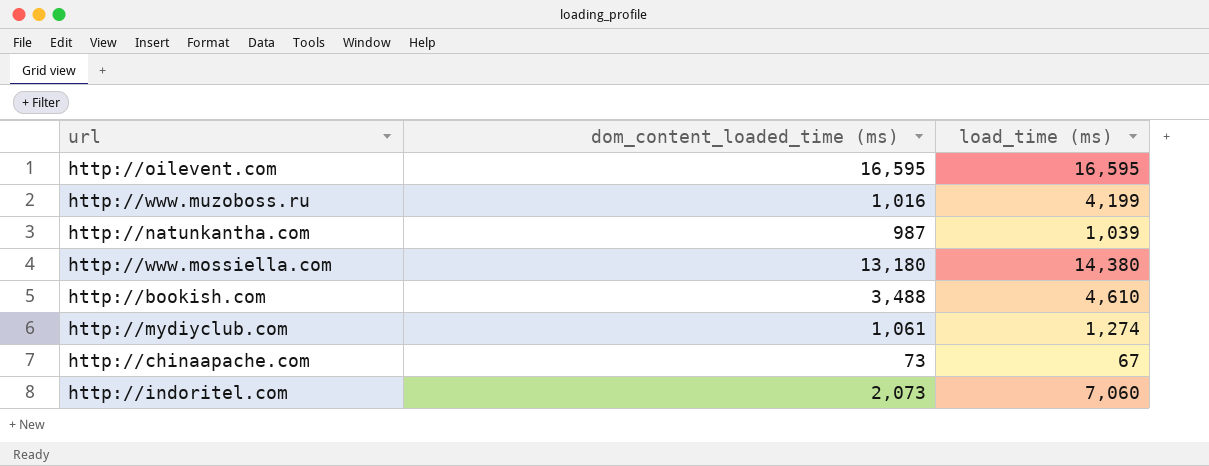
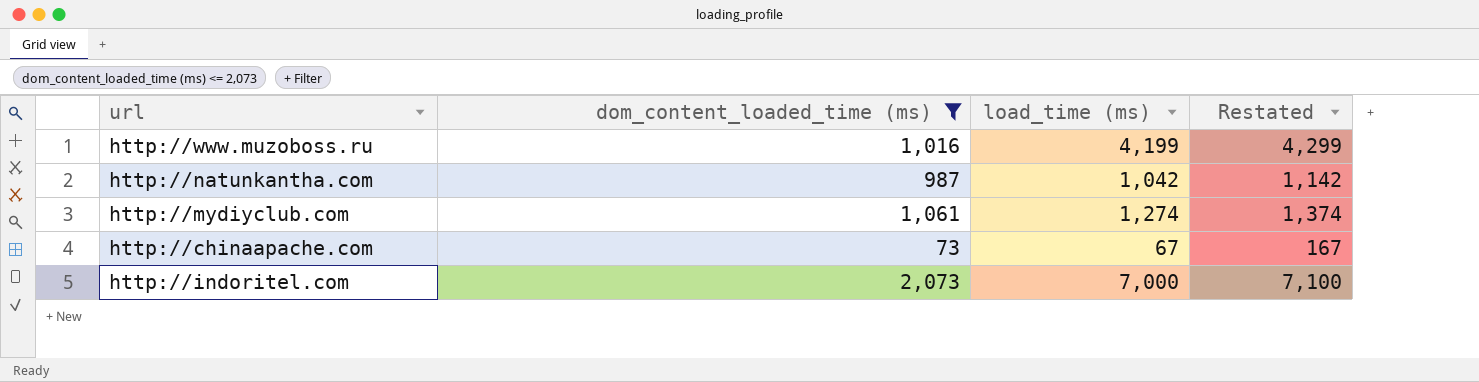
filter: none -> dom_content_loaded_time (ms) <= 2,073
column Restated | formula: none -> [load_time (ms)] + 100
http://natunkantha.com | load_time (ms): 1,039 -> 1,042
http://indoritel.com | load_time (ms): 7,060 -> 7,000

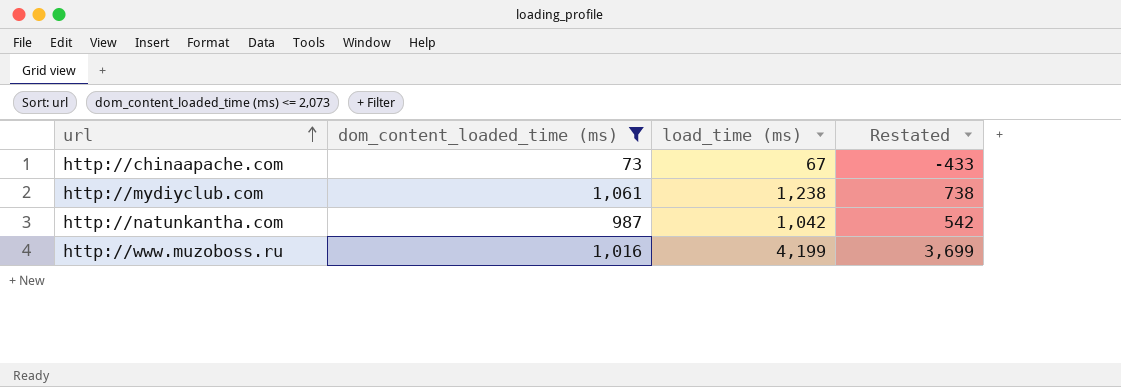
row order: none -> url ascending
column Restated | formula: [load_time (ms)] + 100 -> [load_time (ms)] - 500
row http://indoritel.com: 2,073 | 7,000 | 7,100 -> none
http://mydiyclub.com | load_time (ms): 1,274 -> 1,238

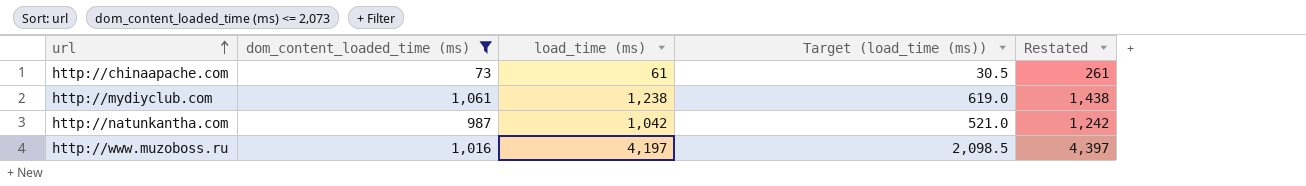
column Target (load_time (ms)) | formula: none -> [load_time (ms)] * 0.5
column Restated | formula: [load_time (ms)] - 500 -> [load_time (ms)] + 200
http://chinaapache.com | load_time (ms): 67 -> 61
http://www.muzoboss.ru | load_time (ms): 4,199 -> 4,197

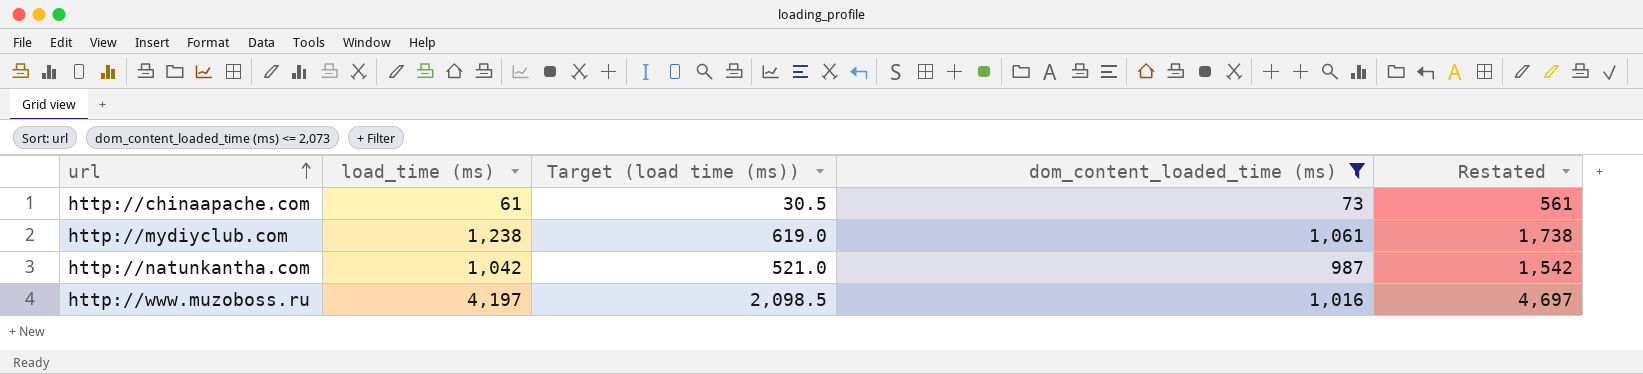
column name: Target (load_time (ms)) -> Target (load time (ms))
column dom_content_loaded_time (ms) | position: 2 -> 4
column Restated | formula: [load_time (ms)] + 200 -> [load_time (ms)] + 500

